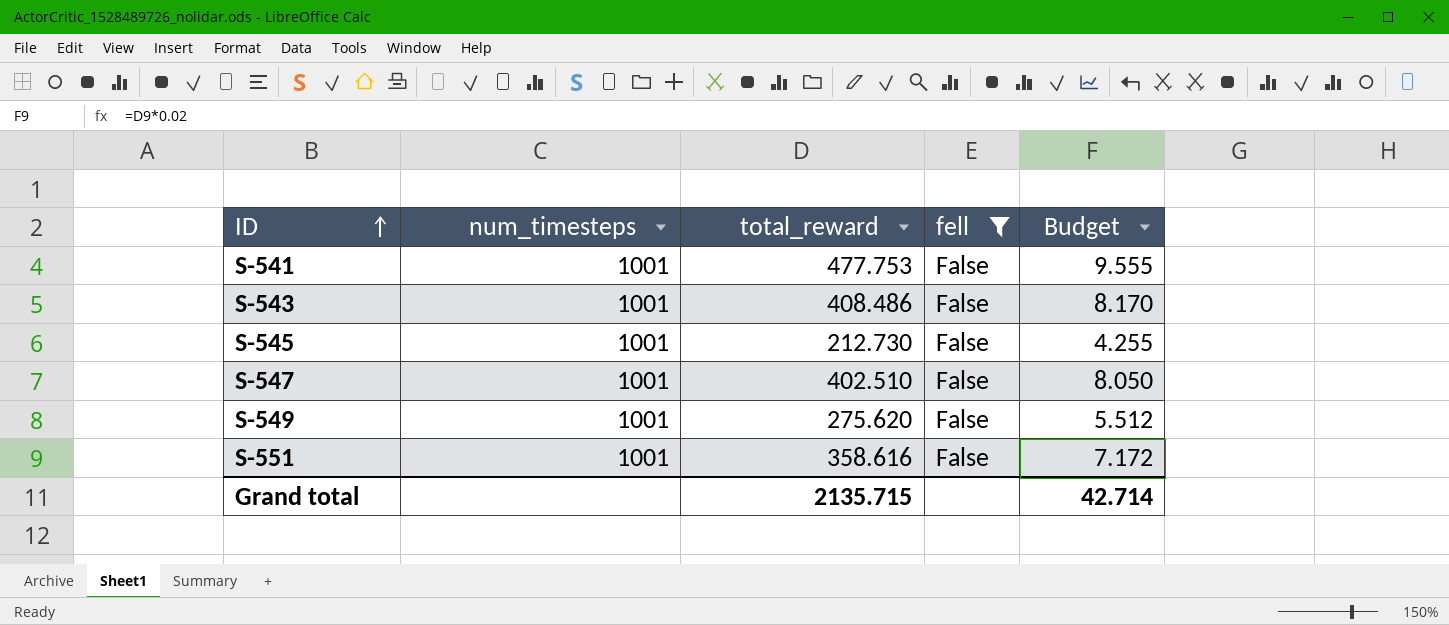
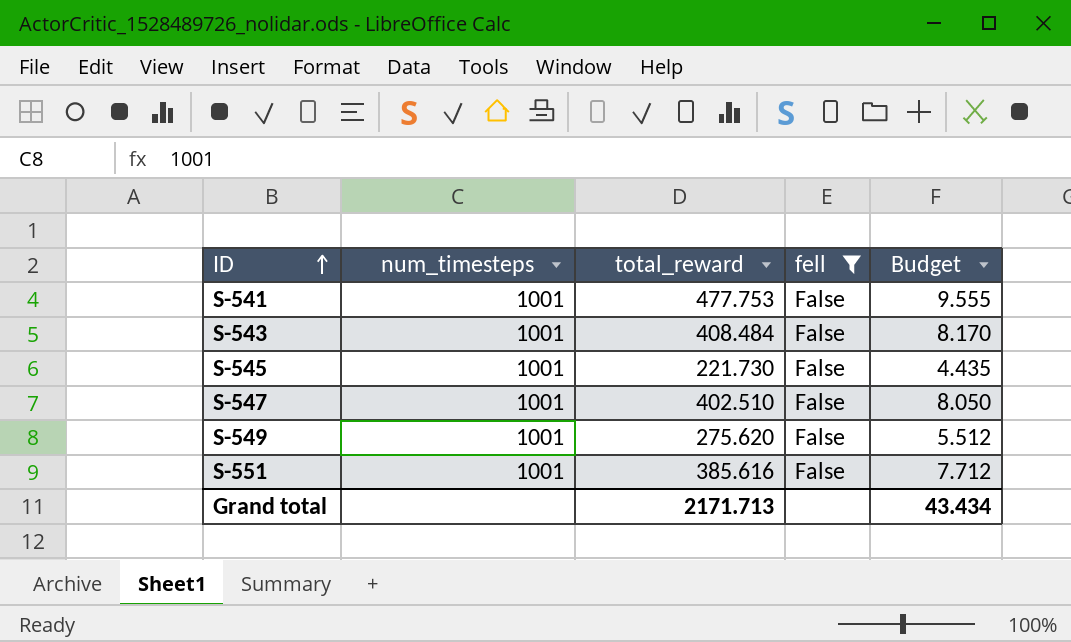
S-543 | total_reward: 408.486 -> 408.484
S-545 | total_reward: 212.730 -> 221.730
S-545 | Budget: 4.255 -> 4.435
S-551 | total_reward: 358.616 -> 385.616
S-551 | Budget: 7.172 -> 7.712
Grand total | total_reward: 2135.715 -> 2171.713
Grand total | Budget: 42.714 -> 43.434

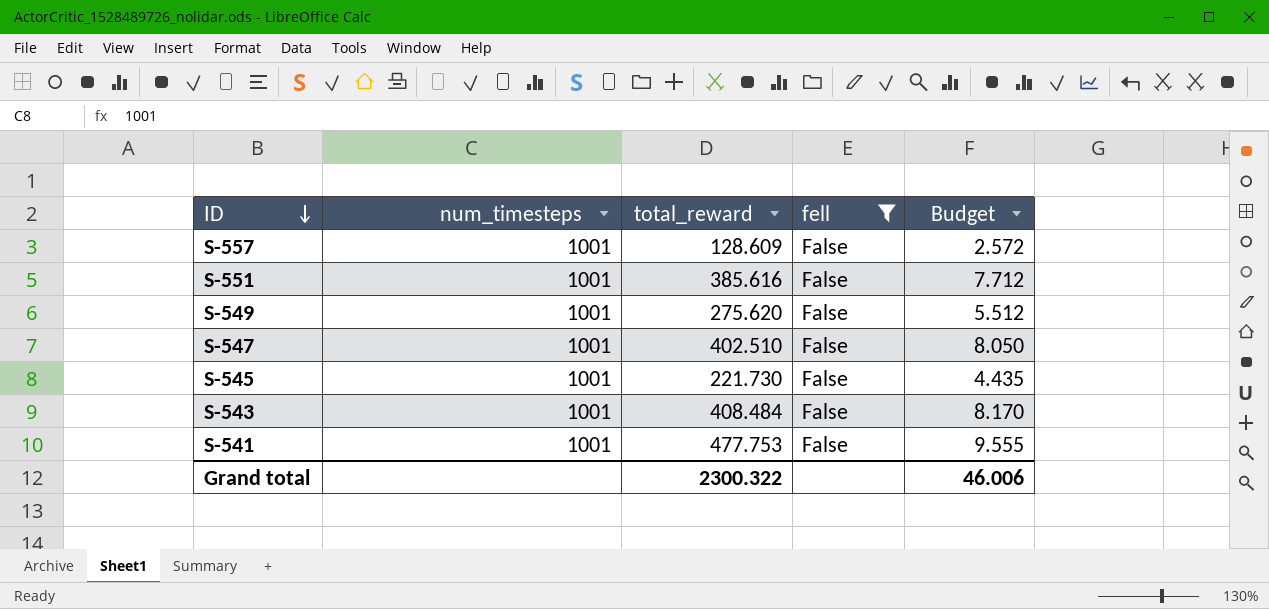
row order: ID ascending -> ID descending
row S-557: none -> 1001 | 128.609 | False | 2.572
Grand total | total_reward: 2171.713 -> 2300.322
Grand total | Budget: 43.434 -> 46.006

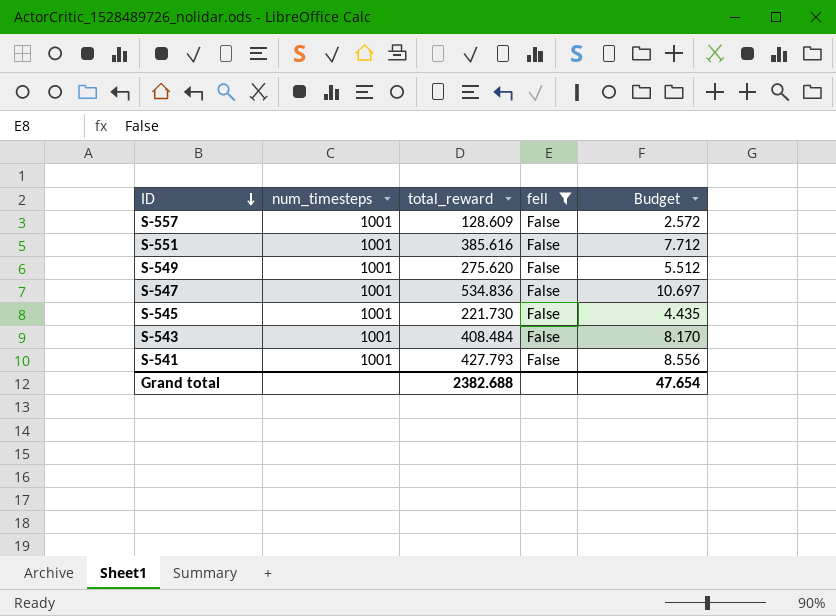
S-547 | total_reward: 402.510 -> 534.836
S-547 | Budget: 8.050 -> 10.697
S-541 | total_reward: 477.753 -> 427.793
S-541 | Budget: 9.555 -> 8.556
Grand total | total_reward: 2300.322 -> 2382.688
Grand total | Budget: 46.006 -> 47.654

